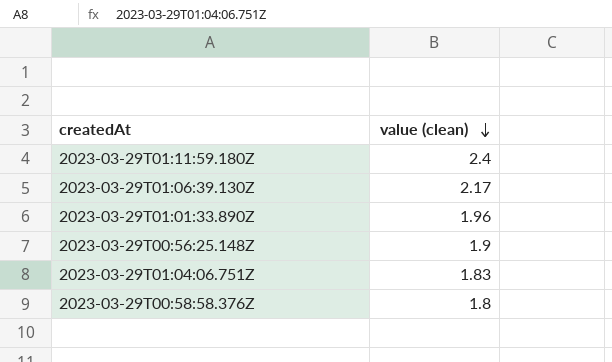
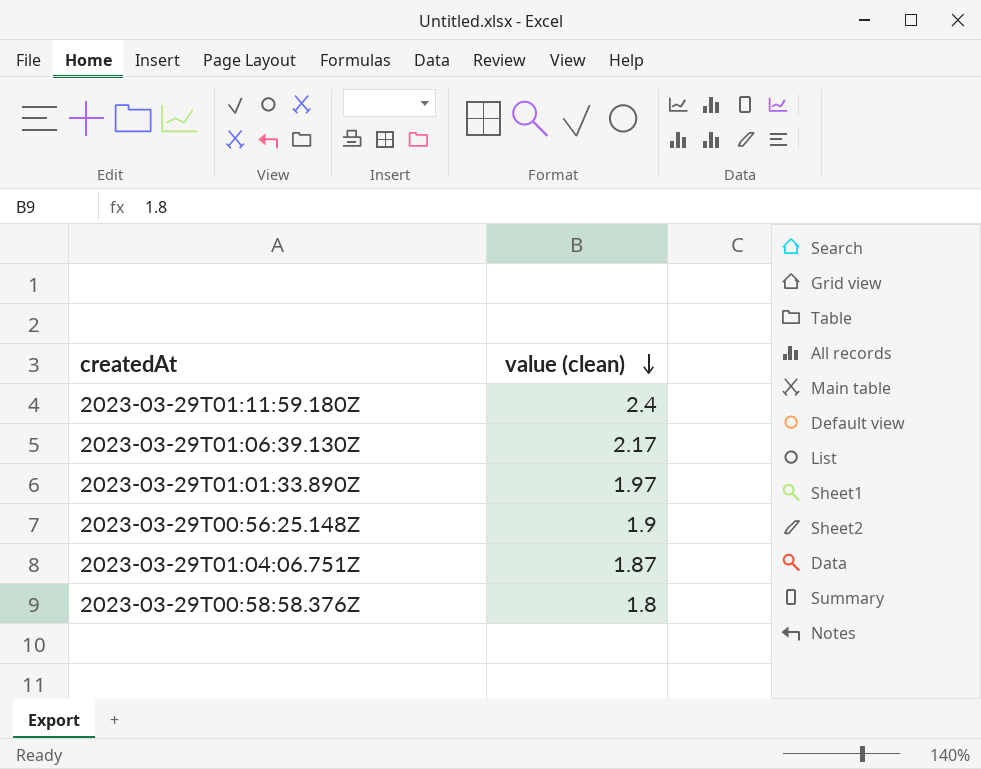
2023-03-29T01:01:33.890Z | value (clean): 1.96 -> 1.97
2023-03-29T01:04:06.751Z | value (clean): 1.83 -> 1.87

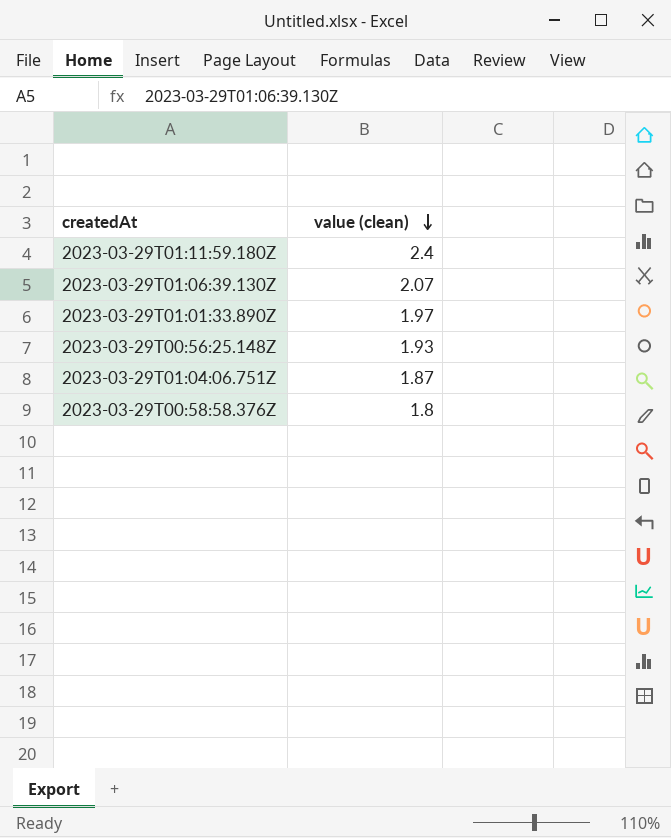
2023-03-29T01:06:39.130Z | value (clean): 2.17 -> 2.07
2023-03-29T00:56:25.148Z | value (clean): 1.9 -> 1.93

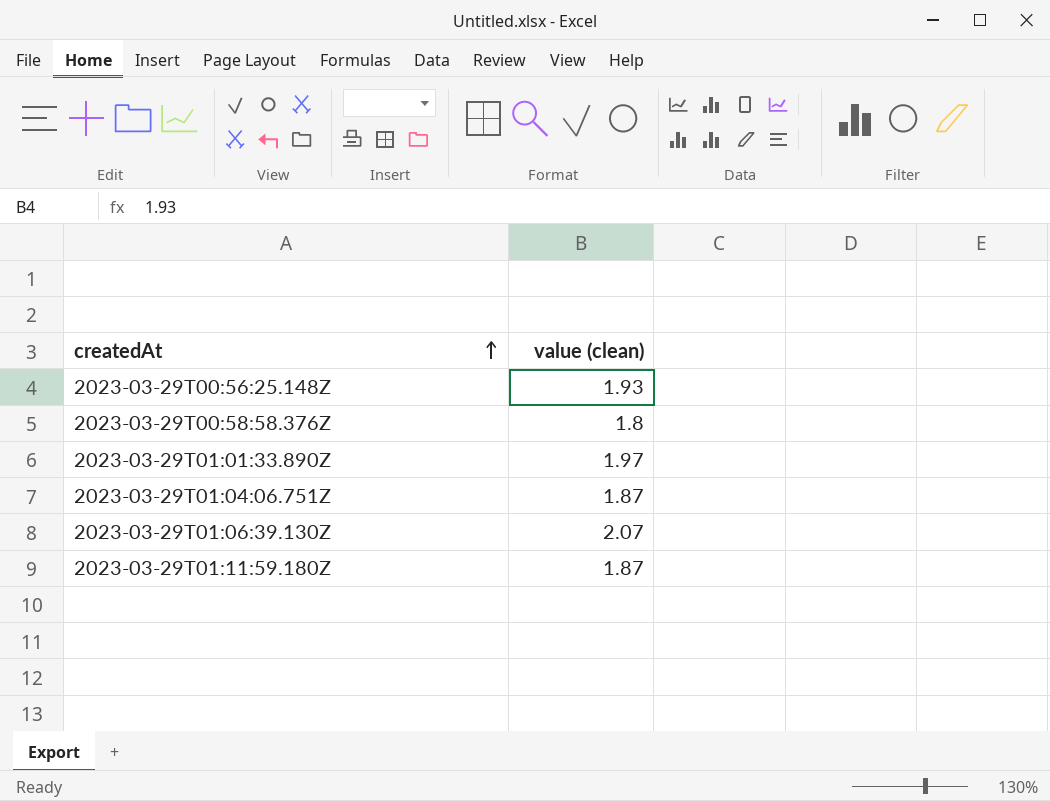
row order: value (clean) descending -> createdAt ascending
2023-03-29T01:11:59.180Z | value (clean): 2.4 -> 1.87

